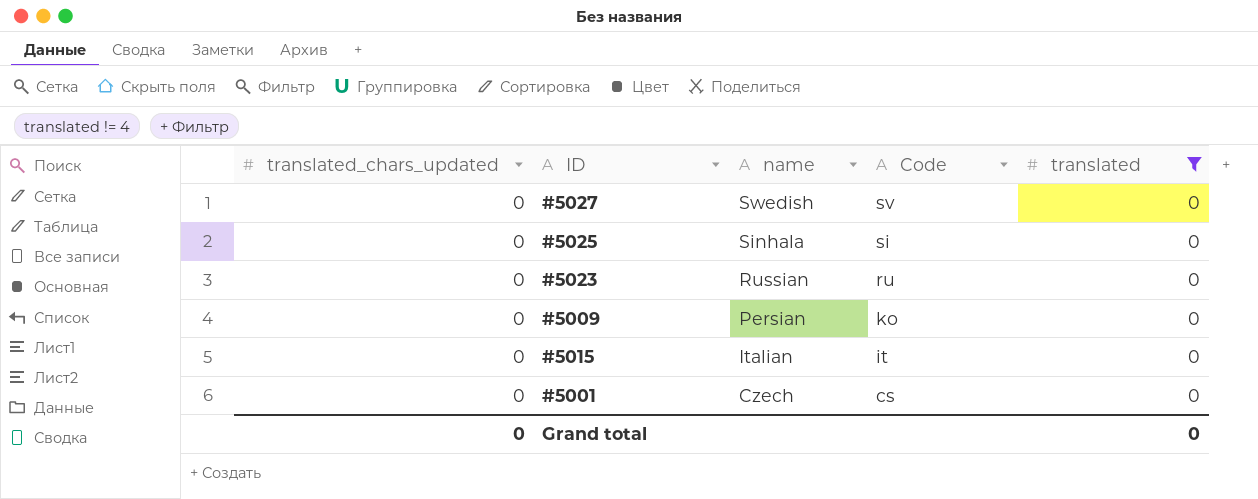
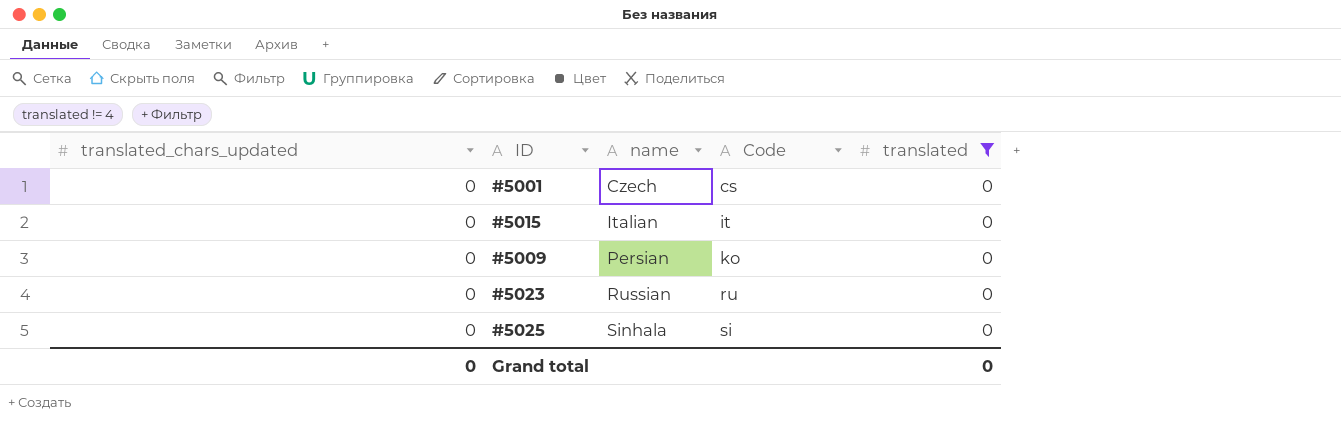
row order: name descending -> name ascending
row #5027: 0 | Swedish | sv | 0 -> none

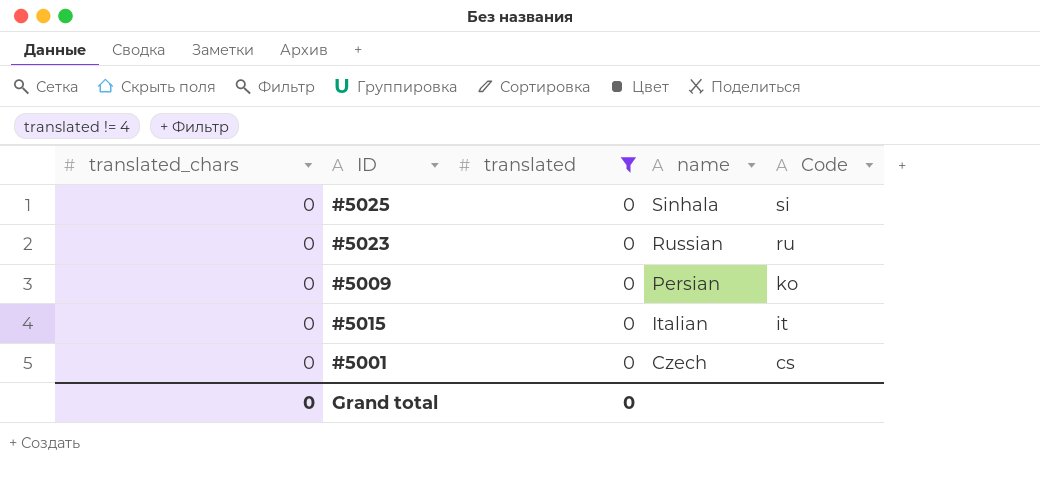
row order: name ascending -> name descending
column name: translated_chars_updated -> translated_chars
column translated | position: 5 -> 3

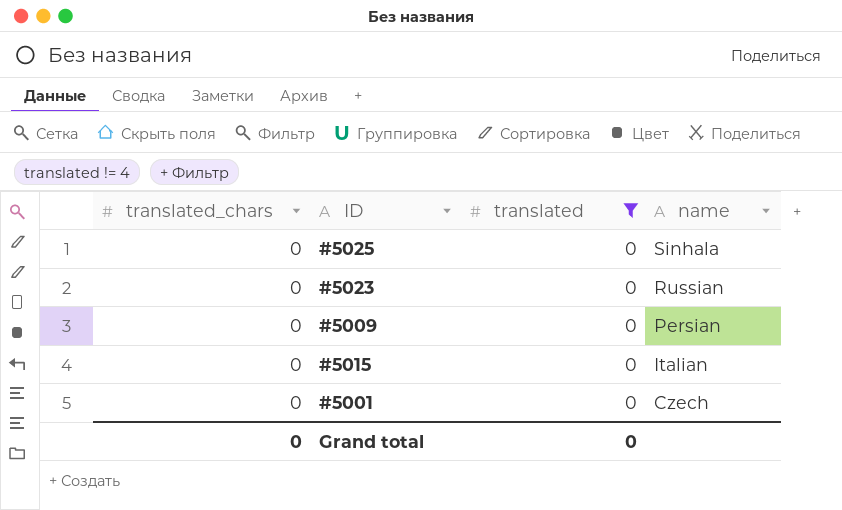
column Code | position: 5 -> none

